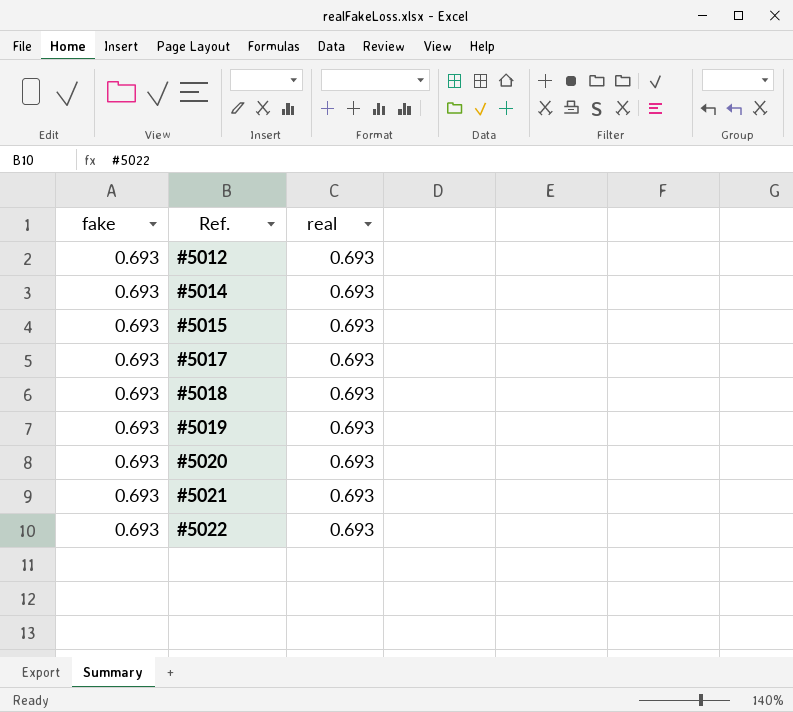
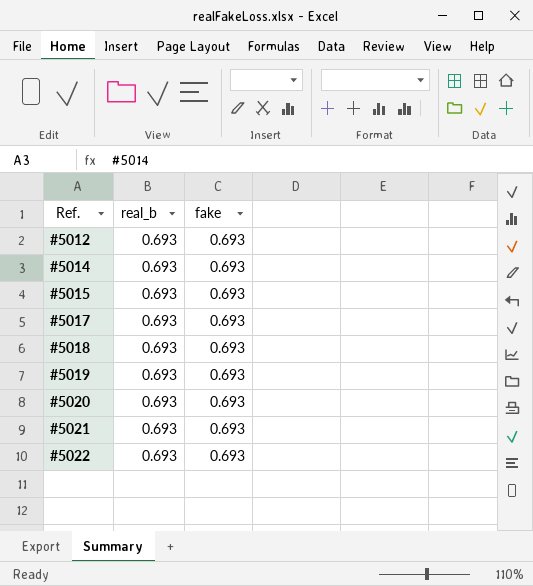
column name: real -> real_b
column fake | position: 1 -> 3

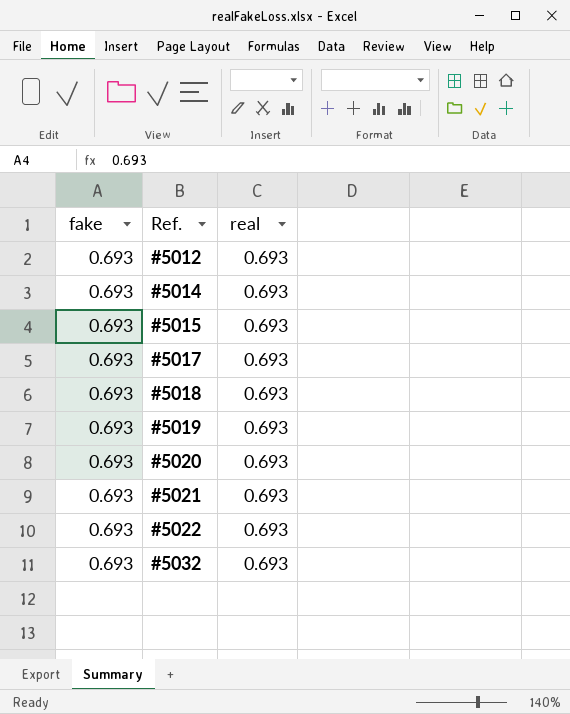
column fake | position: 3 -> 1
column name: real_b -> real
row #5032: none -> 0.693 | 0.693

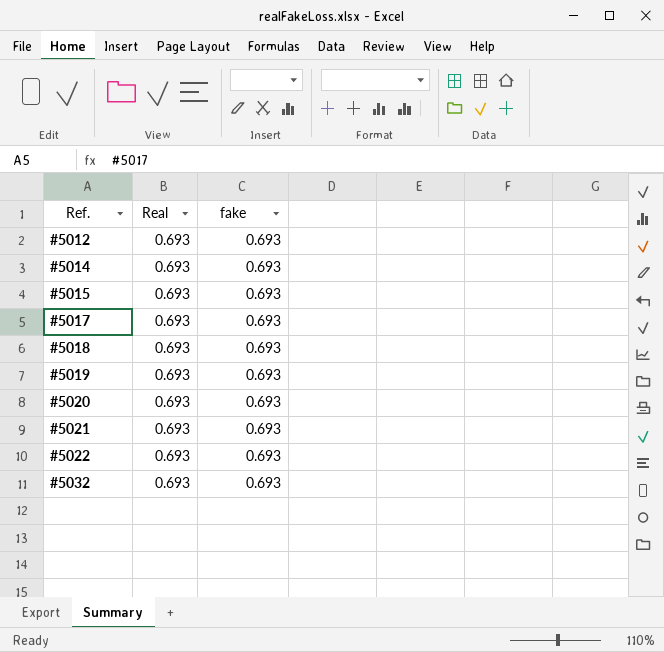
column name: real -> Real
column fake | position: 1 -> 3

